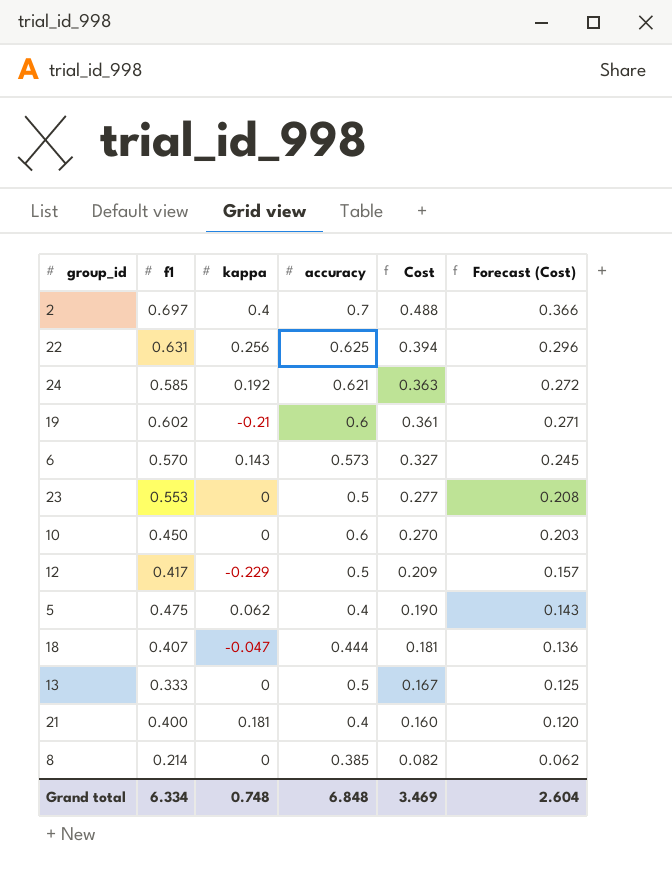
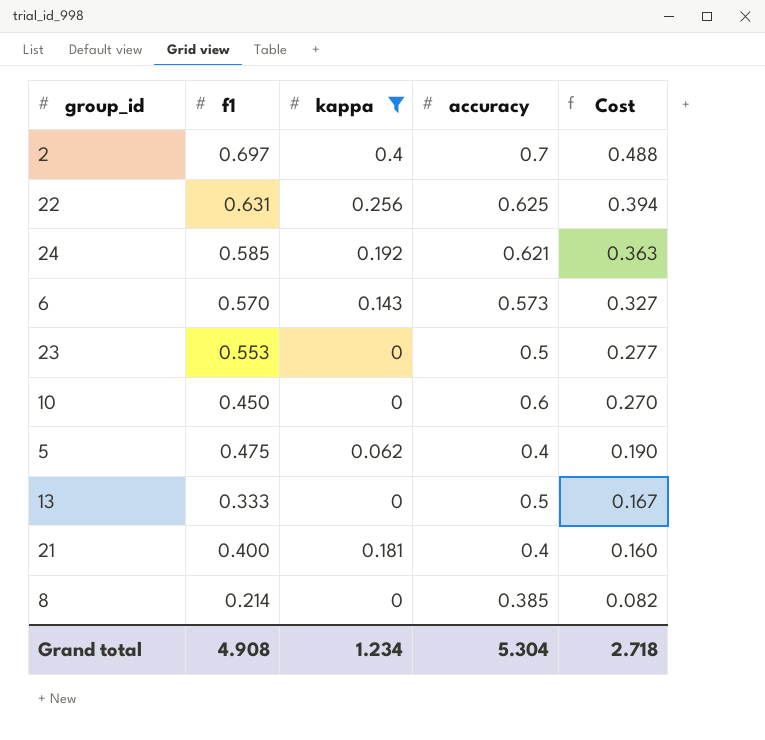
filter: none -> kappa >= 0
column Forecast (Cost) | formula: [Cost] * 0.75 -> none
Grand total | f1: 6.334 -> 4.908
Grand total | kappa: 0.748 -> 1.234
Grand total | accuracy: 6.848 -> 5.304
Grand total | Cost: 3.469 -> 2.718

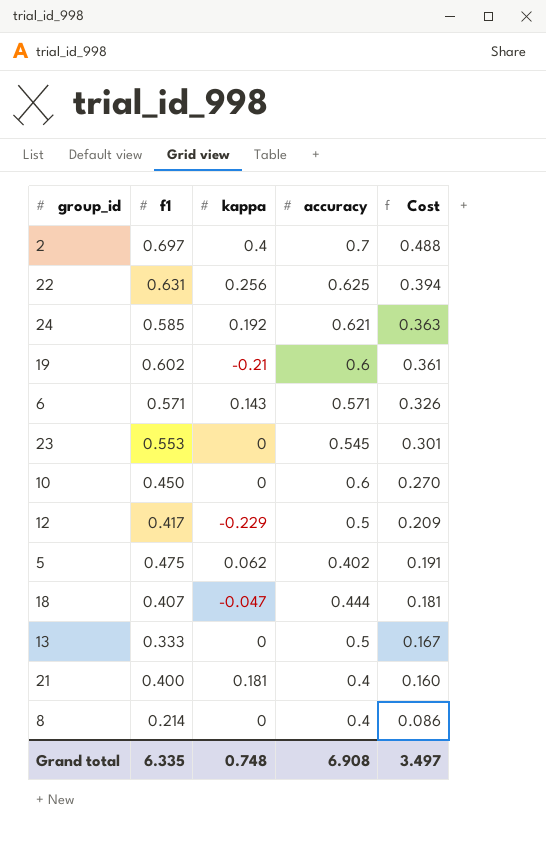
filter: kappa >= 0 -> none
6 | f1: 0.570 -> 0.571
6 | accuracy: 0.573 -> 0.571
6 | Cost: 0.327 -> 0.326
23 | accuracy: 0.5 -> 0.545
23 | Cost: 0.277 -> 0.301
5 | accuracy: 0.4 -> 0.402
5 | Cost: 0.190 -> 0.191
8 | accuracy: 0.385 -> 0.4
8 | Cost: 0.082 -> 0.086
Grand total | f1: 4.908 -> 6.335
Grand total | kappa: 1.234 -> 0.748
Grand total | accuracy: 5.304 -> 6.908
Grand total | Cost: 2.718 -> 3.497

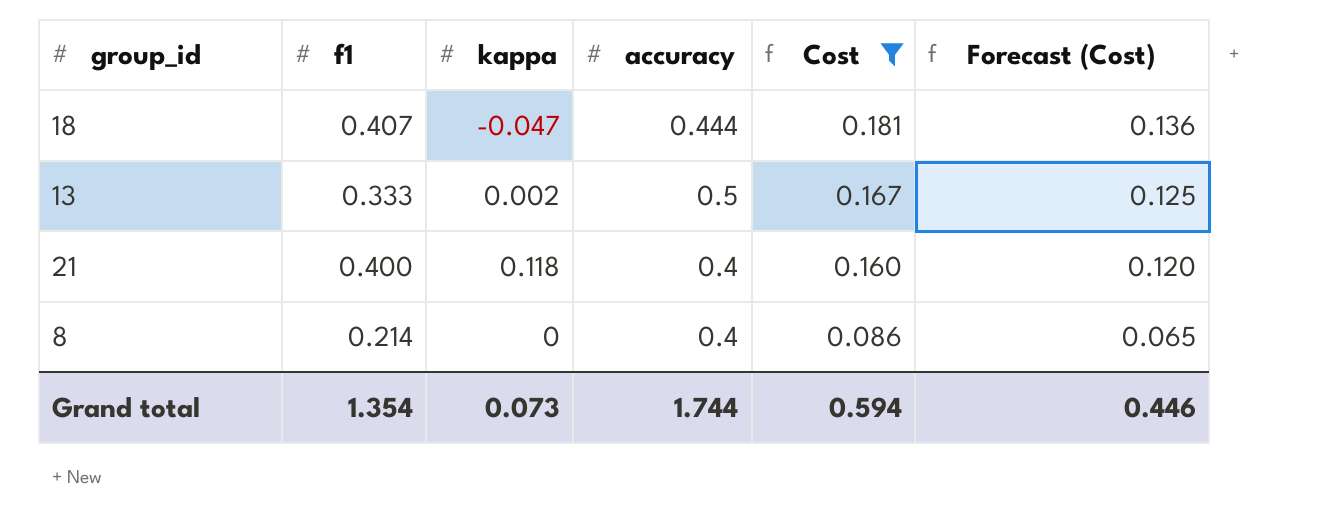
filter: none -> Cost <= 0.181
column Forecast (Cost) | formula: none -> [Cost] * 0.75
13 | kappa: 0 -> 0.002
21 | kappa: 0.181 -> 0.118
Grand total | f1: 6.335 -> 1.354
Grand total | kappa: 0.748 -> 0.073
Grand total | accuracy: 6.908 -> 1.744
Grand total | Cost: 3.497 -> 0.594

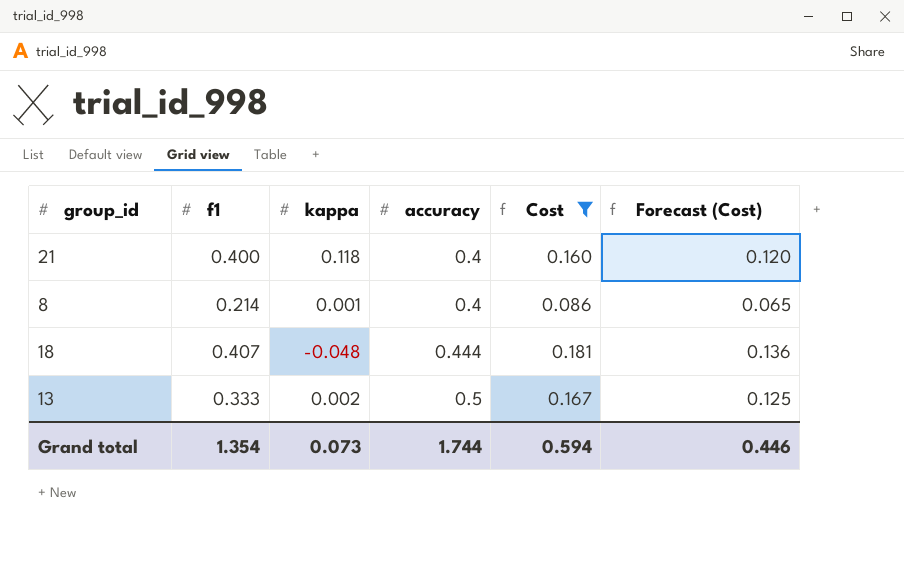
row order: Cost descending -> accuracy ascending
8 | kappa: 0 -> 0.001
18 | kappa: -0.047 -> -0.048

